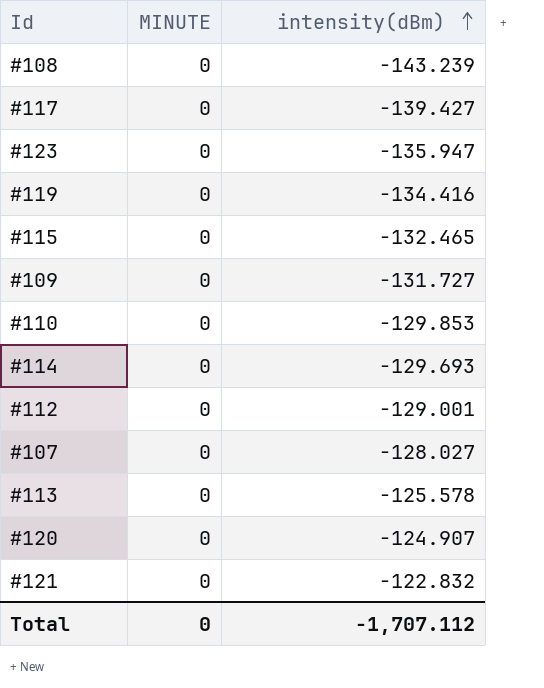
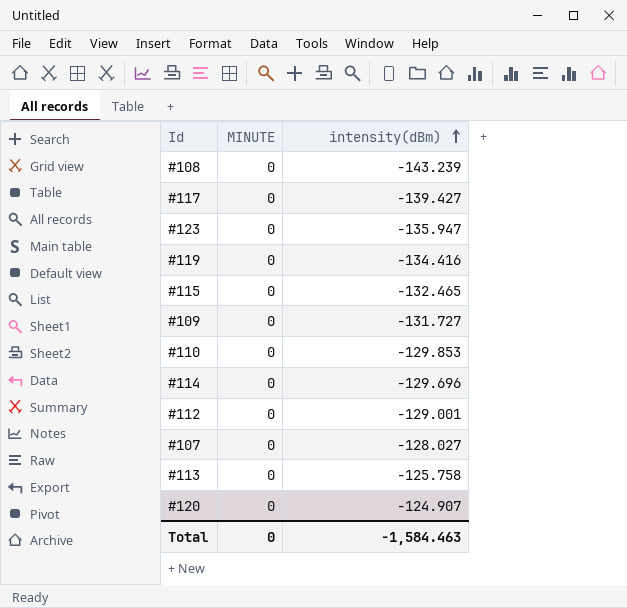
row #121: 0 | -122.832 -> none
#114 | intensity(dBm): -129.693 -> -129.696
#113 | intensity(dBm): -125.578 -> -125.758
Total | intensity(dBm): -1,707.112 -> -1,584.463

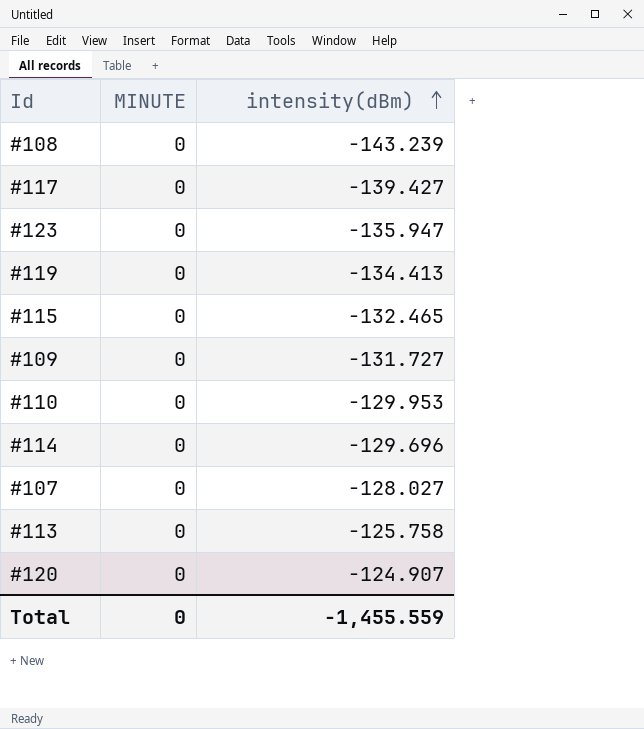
row #112: 0 | -129.001 -> none
#119 | intensity(dBm): -134.416 -> -134.413
#110 | intensity(dBm): -129.853 -> -129.953
Total | intensity(dBm): -1,584.463 -> -1,455.559

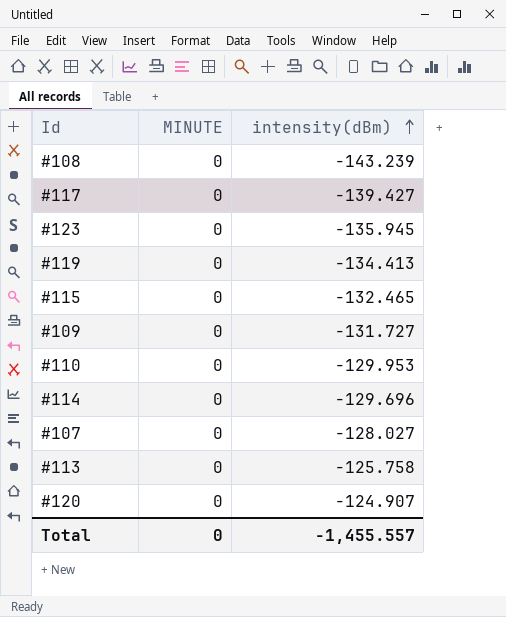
#123 | intensity(dBm): -135.947 -> -135.945
Total | intensity(dBm): -1,455.559 -> -1,455.557

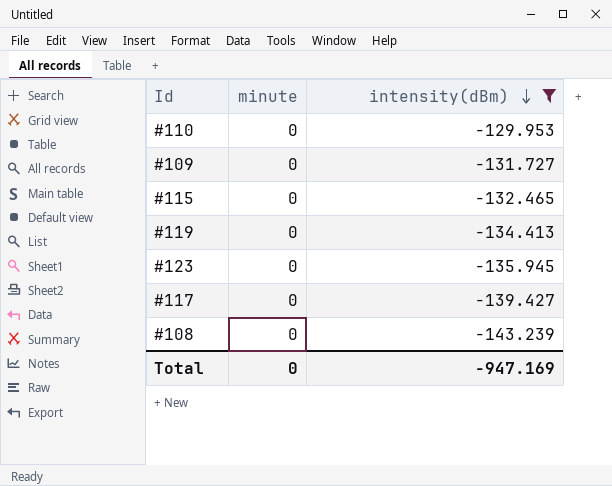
filter: none -> intensity(dBm) <= -129.953
row order: intensity(dBm) ascending -> intensity(dBm) descending
column name: MINUTE -> minute
Total | intensity(dBm): -1,455.557 -> -947.169

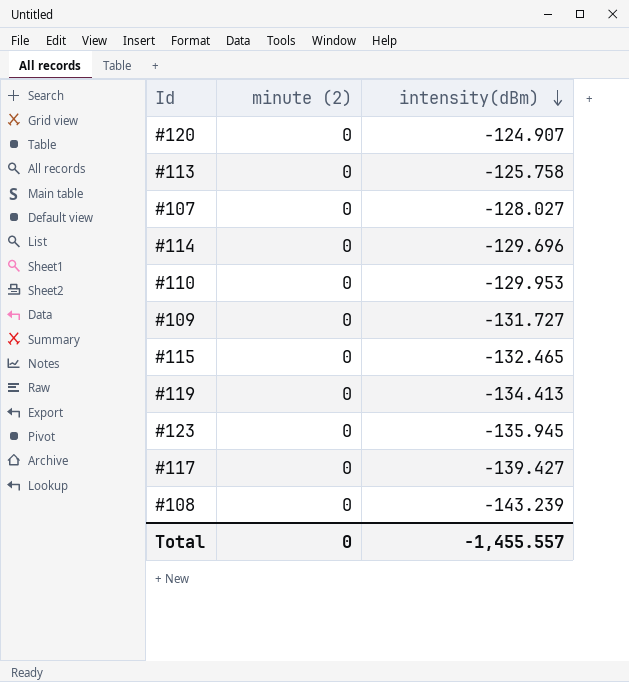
filter: intensity(dBm) <= -129.953 -> none
column name: minute -> minute (2)
Total | intensity(dBm): -947.169 -> -1,455.557

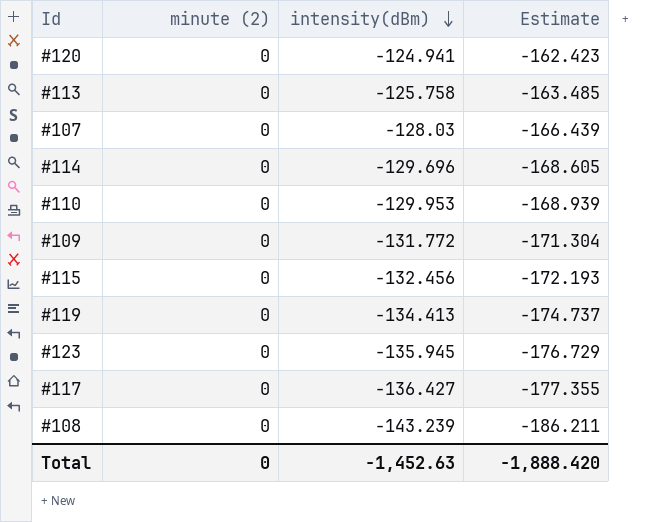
column Estimate | formula: none -> [intensity(dBm)] * 1.3
#120 | intensity(dBm): -124.907 -> -124.941
#107 | intensity(dBm): -128.027 -> -128.03
#109 | intensity(dBm): -131.727 -> -131.772
#115 | intensity(dBm): -132.465 -> -132.456
#117 | intensity(dBm): -139.427 -> -136.427
Total | intensity(dBm): -1,455.557 -> -1,452.63

